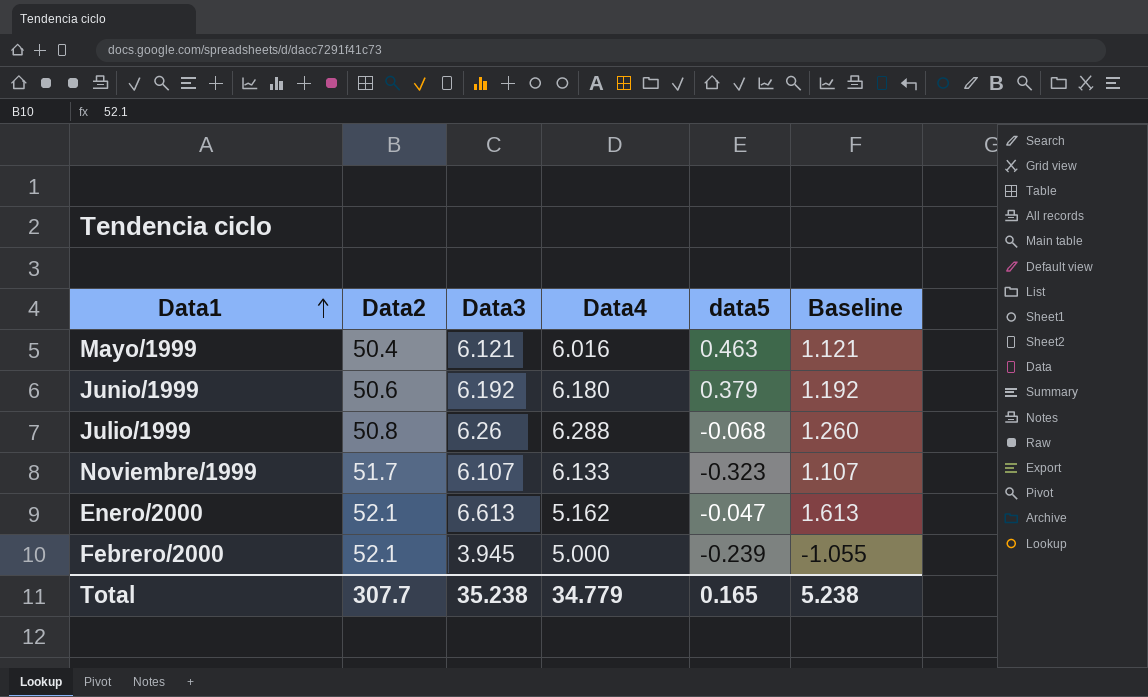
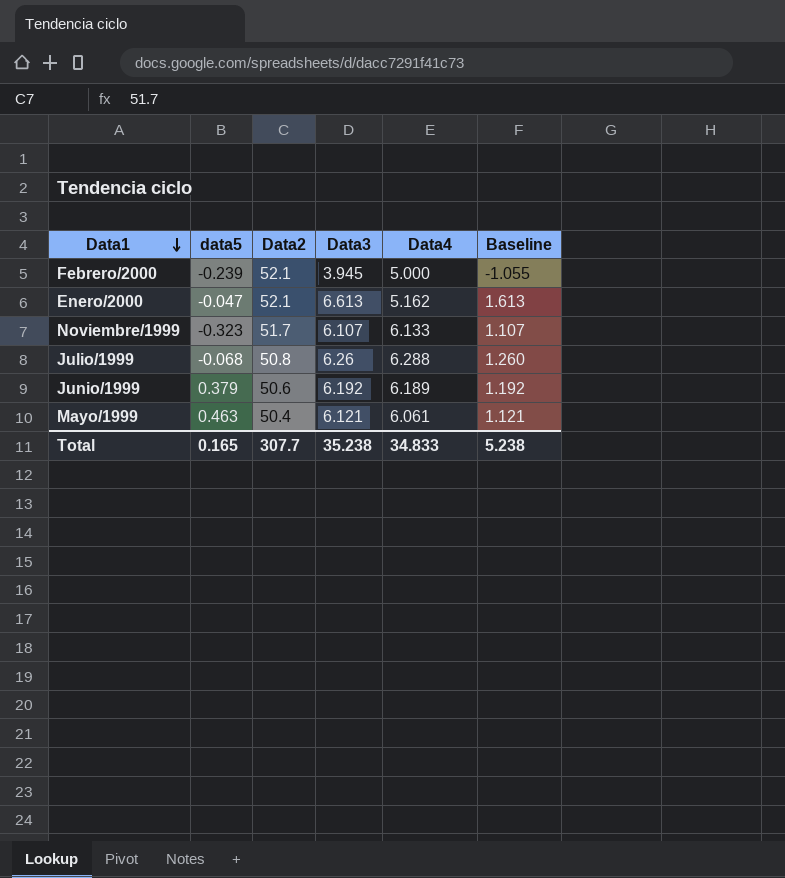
row order: Data1 ascending -> Data1 descending
column data5 | position: 5 -> 2
Junio/1999 | Data4: 6.180 -> 6.189
Mayo/1999 | Data4: 6.016 -> 6.061
Total | Data4: 34.779 -> 34.833

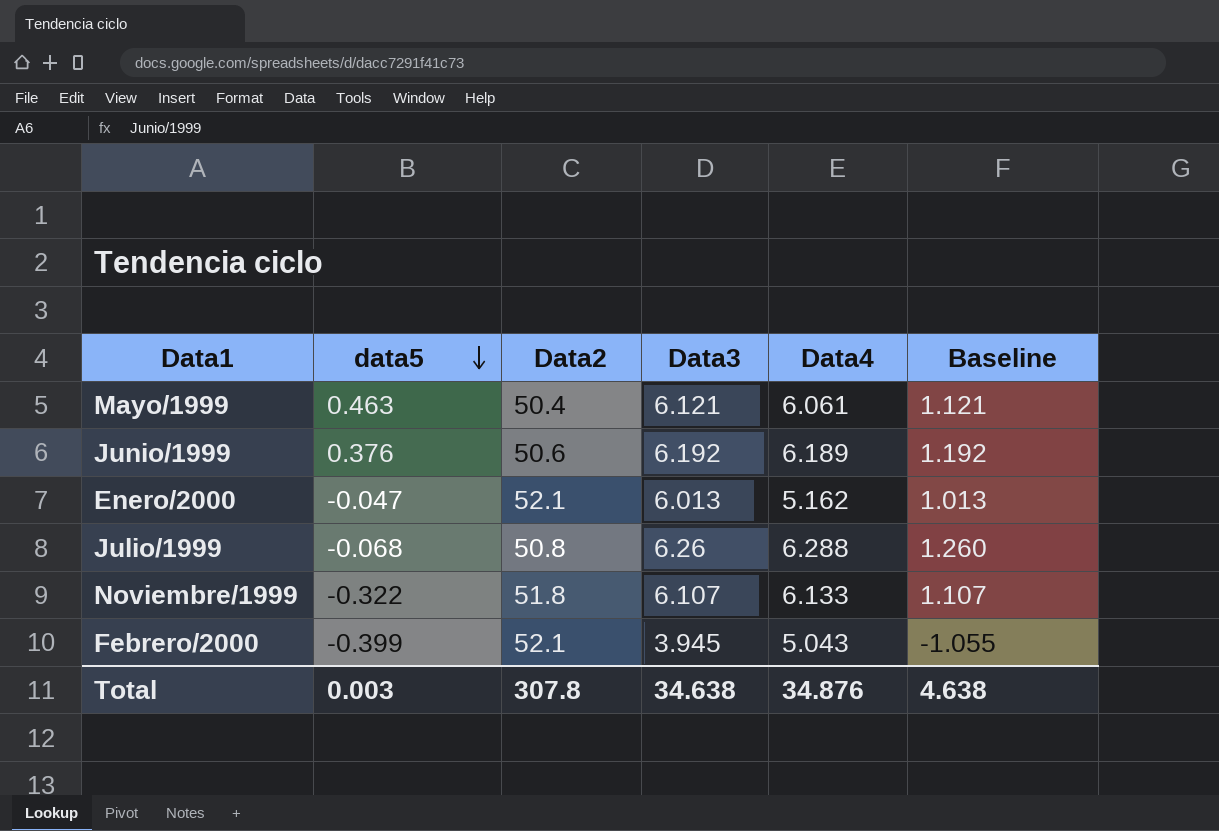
row order: Data1 descending -> data5 descending
Junio/1999 | data5: 0.379 -> 0.376
Enero/2000 | Data3: 6.613 -> 6.013
Enero/2000 | Baseline: 1.613 -> 1.013
Noviembre/1999 | data5: -0.323 -> -0.322
Noviembre/1999 | Data2: 51.7 -> 51.8
Febrero/2000 | data5: -0.239 -> -0.399
Febrero/2000 | Data4: 5.000 -> 5.043
Total | data5: 0.165 -> 0.003
Total | Data2: 307.7 -> 307.8
Total | Data3: 35.238 -> 34.638
Total | Data4: 34.833 -> 34.876
Total | Baseline: 5.238 -> 4.638

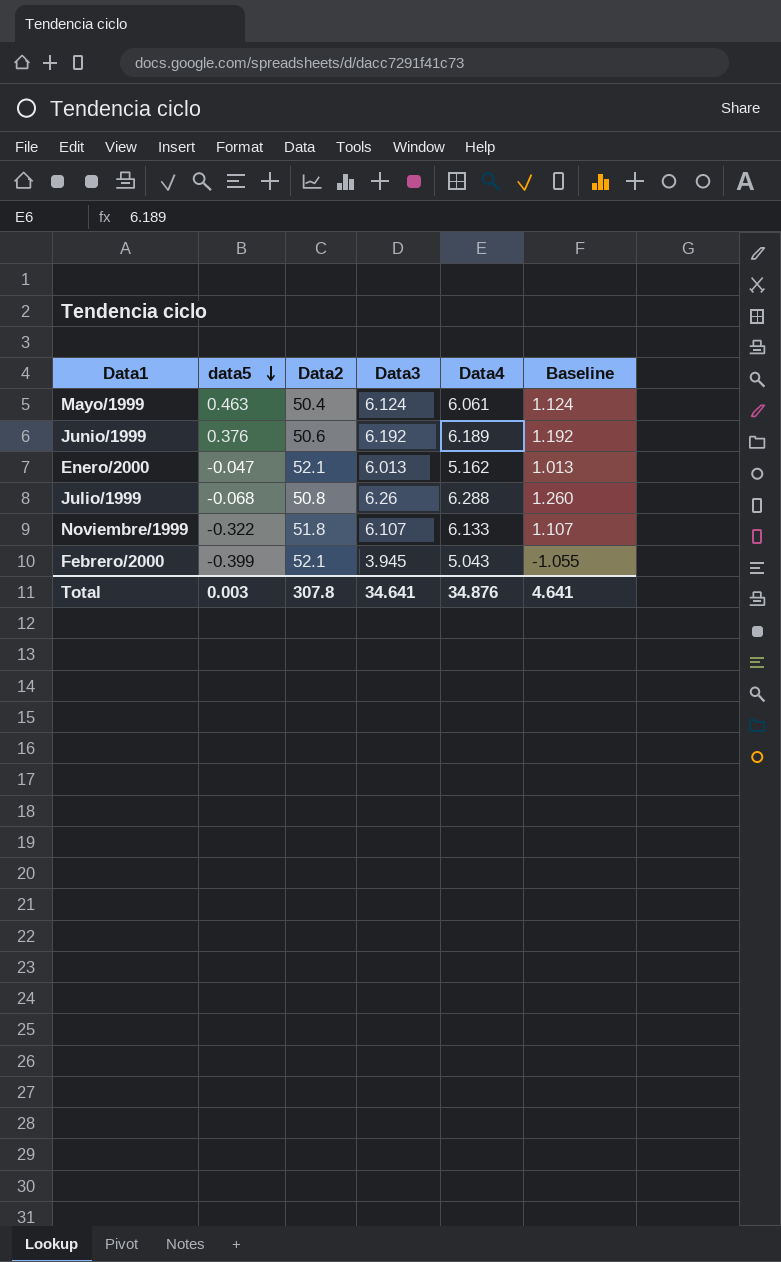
Mayo/1999 | Data3: 6.121 -> 6.124
Mayo/1999 | Baseline: 1.121 -> 1.124
Total | Data3: 34.638 -> 34.641
Total | Baseline: 4.638 -> 4.641

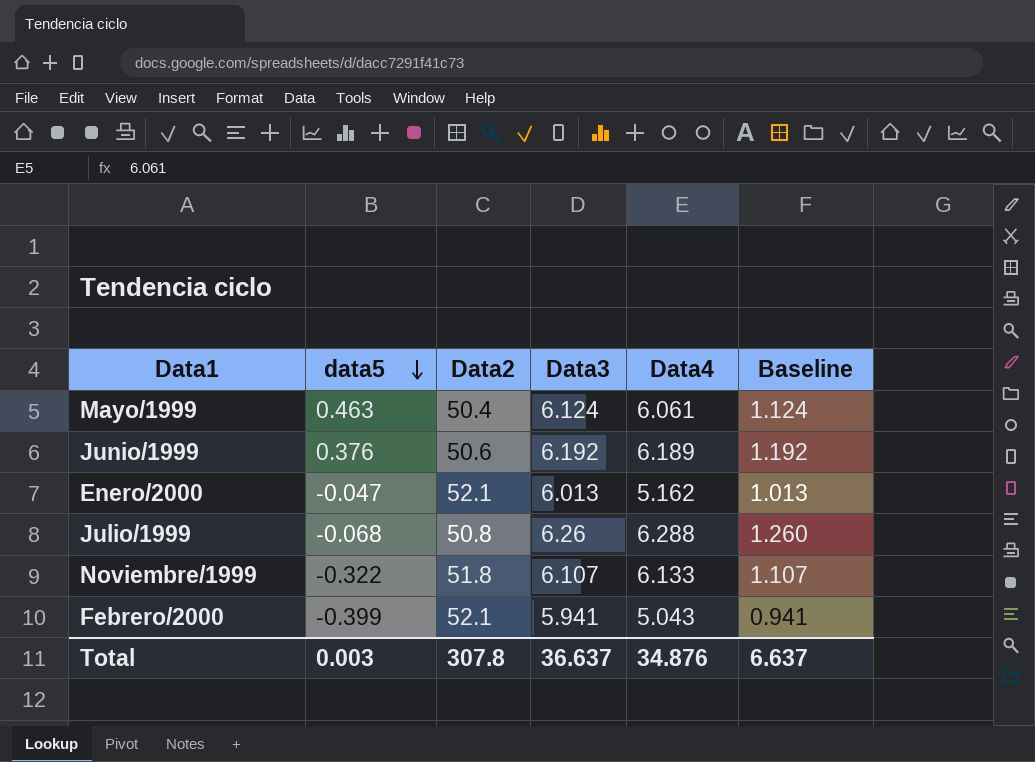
Febrero/2000 | Data3: 3.945 -> 5.941
Febrero/2000 | Baseline: -1.055 -> 0.941
Total | Data3: 34.641 -> 36.637
Total | Baseline: 4.641 -> 6.637

